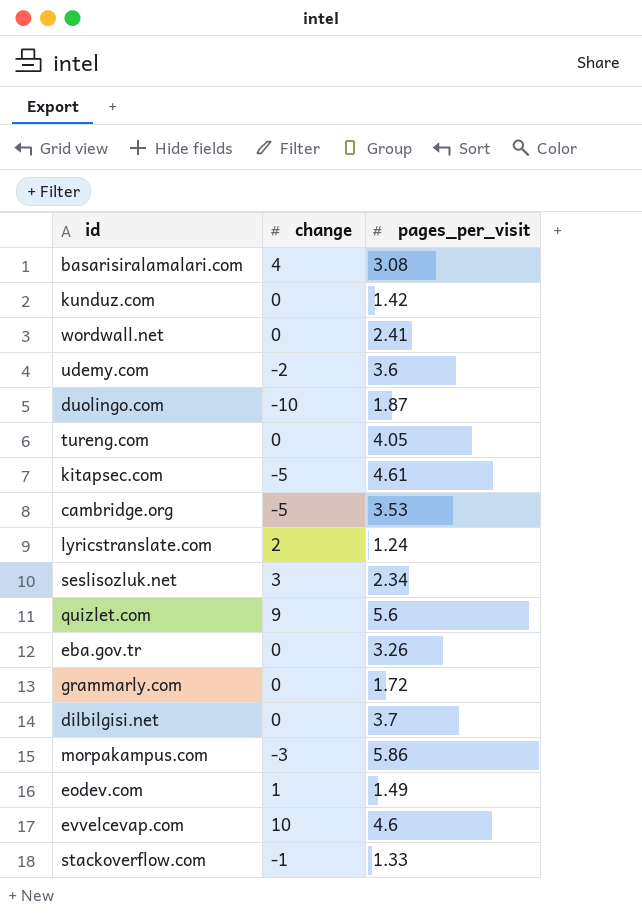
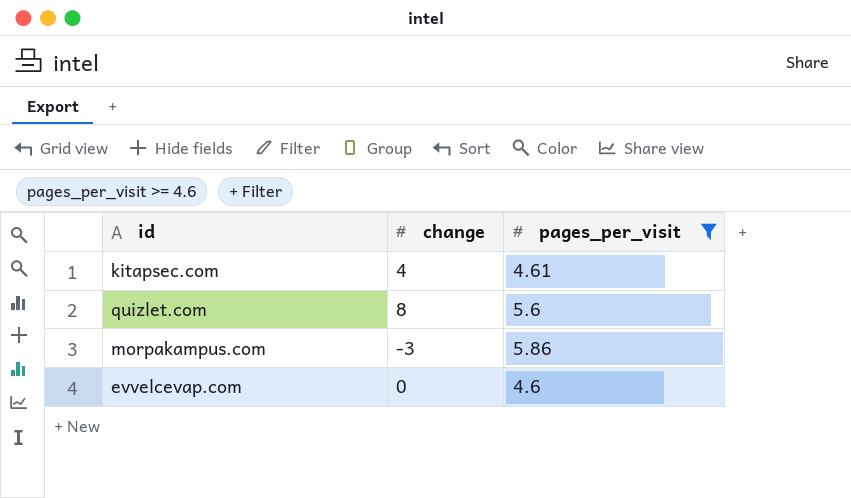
filter: none -> pages_per_visit >= 4.6
kitapsec.com | change: -5 -> 4
quizlet.com | change: 9 -> 8
evvelcevap.com | change: 10 -> 0

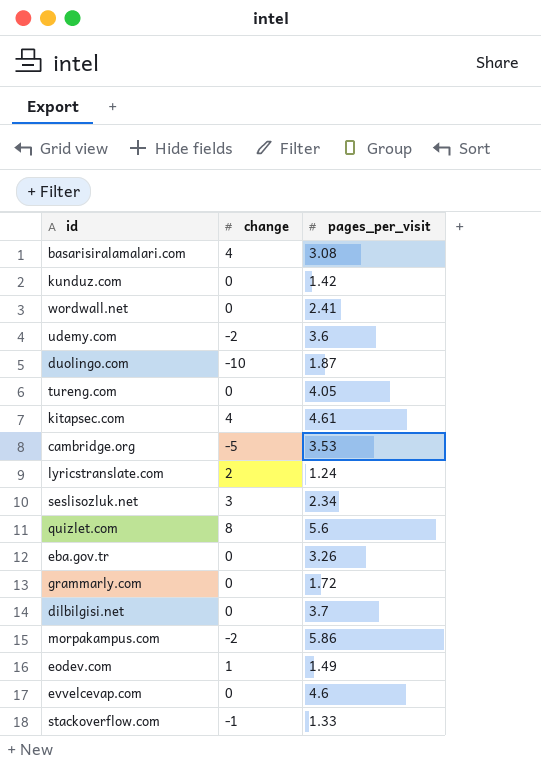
filter: pages_per_visit >= 4.6 -> none
morpakampus.com | change: -3 -> -2

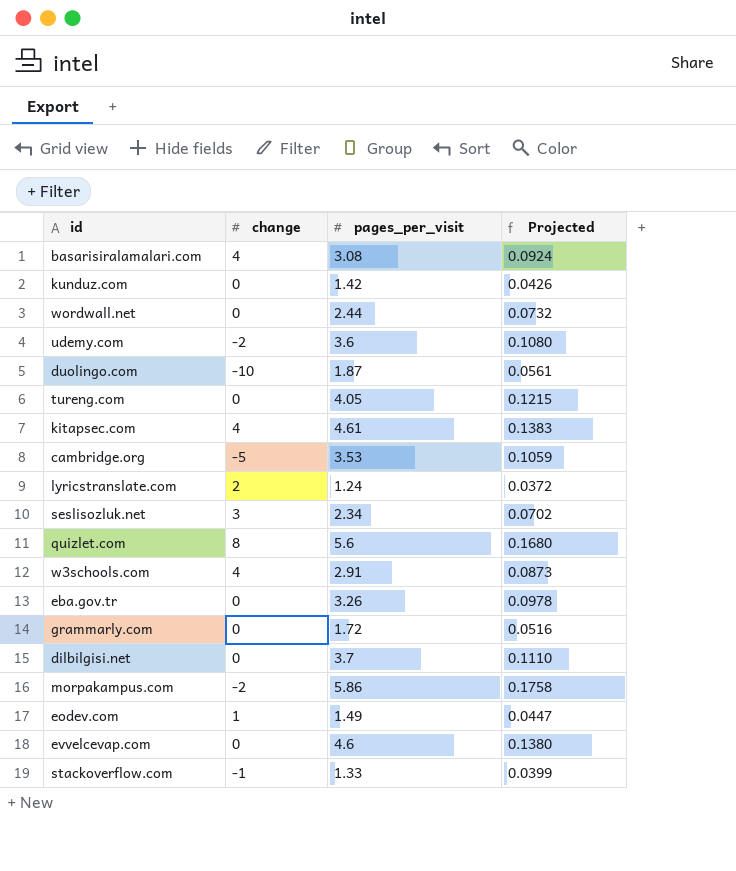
column Projected | formula: none -> [pages_per_visit] * 0.03
wordwall.net | pages_per_visit: 2.41 -> 2.44
row w3schools.com: none -> 4 | 2.91 | 0.0873

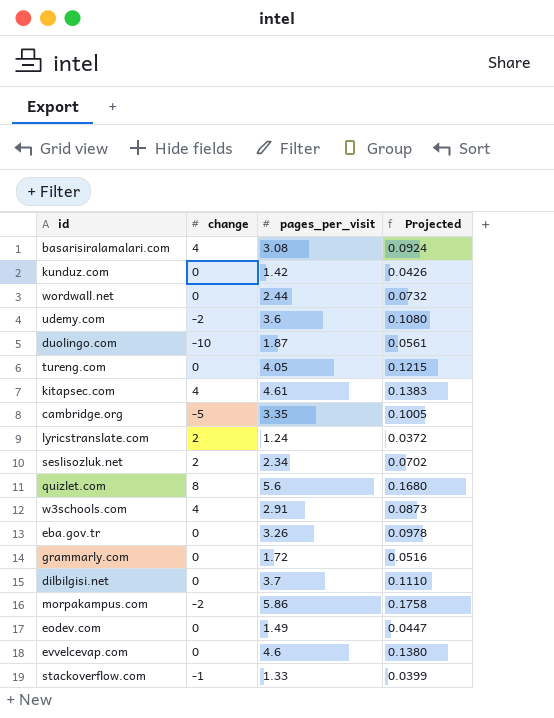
cambridge.org | pages_per_visit: 3.53 -> 3.35
cambridge.org | Projected: 0.1059 -> 0.1005
seslisozluk.net | change: 3 -> 2
eodev.com | change: 1 -> 0

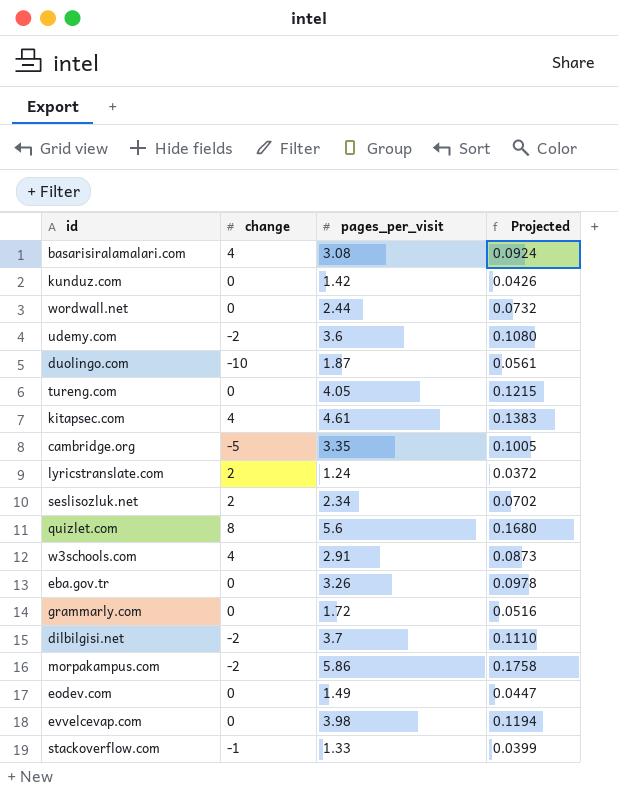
dilbilgisi.net | change: 0 -> -2
evvelcevap.com | pages_per_visit: 4.6 -> 3.98
evvelcevap.com | Projected: 0.1380 -> 0.1194

